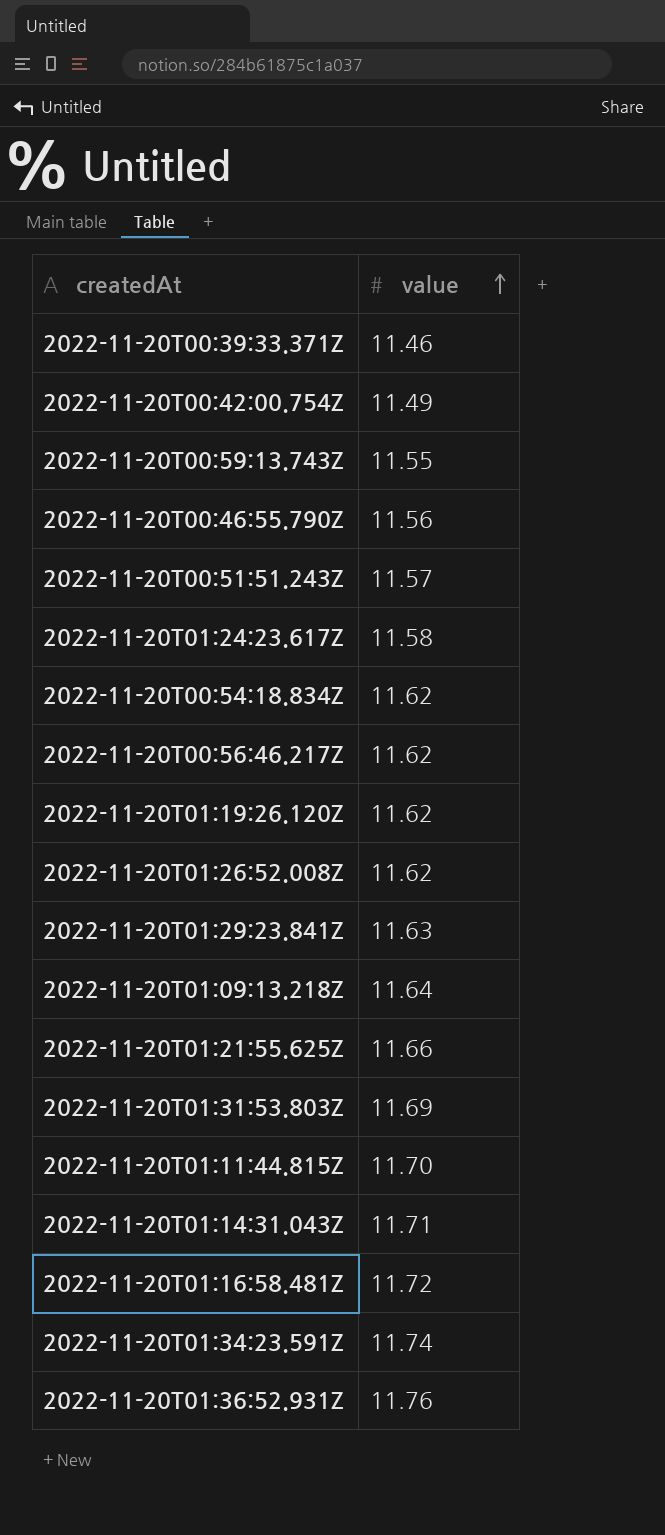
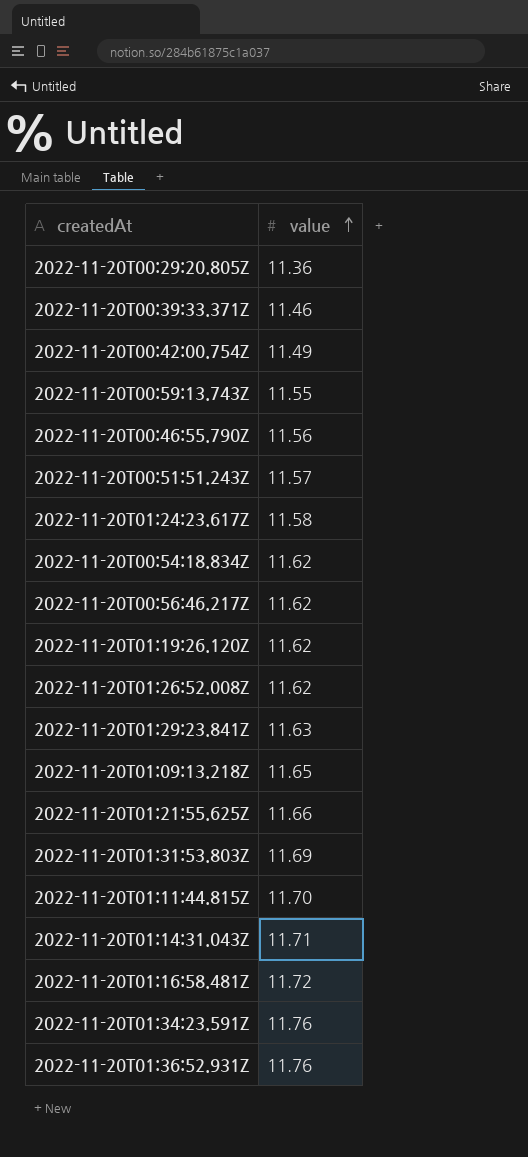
row 2022-11-20T00:29:20.805Z: none -> 11.36
2022-11-20T01:09:13.218Z | value: 11.64 -> 11.65
2022-11-20T01:34:23.591Z | value: 11.74 -> 11.76

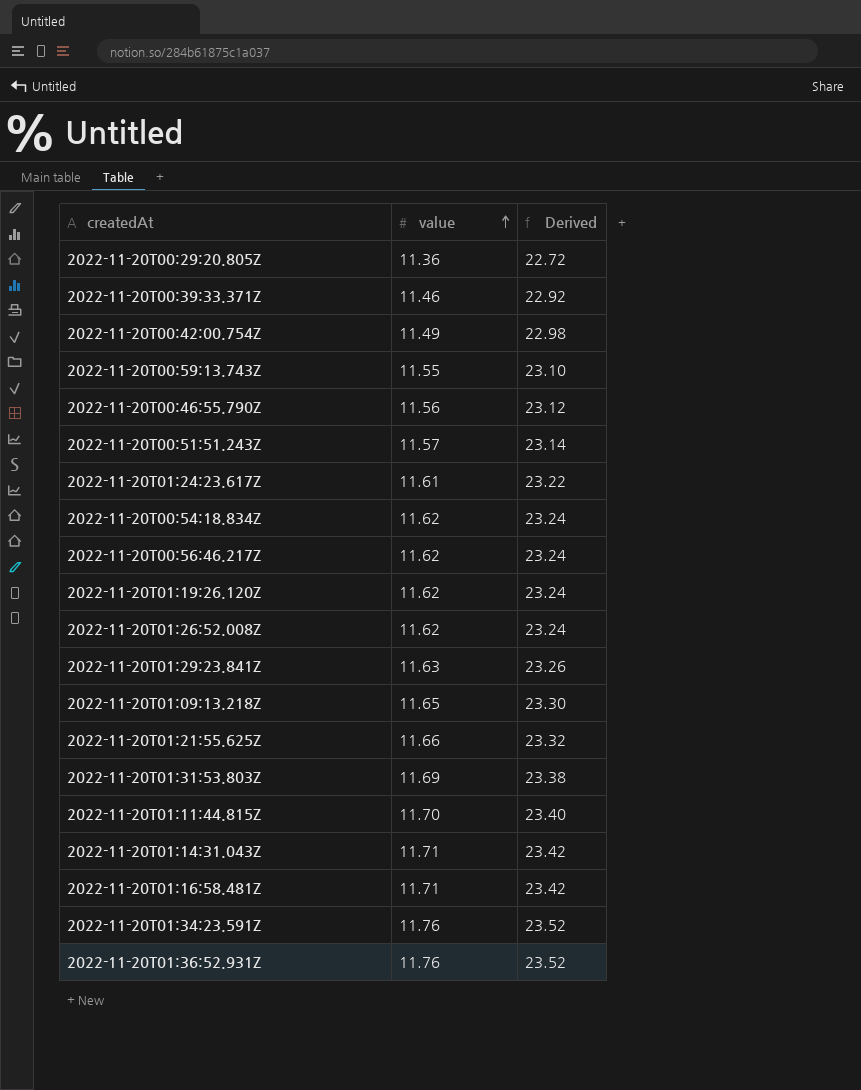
column Derived | formula: none -> [value] * 2
2022-11-20T01:24:23.617Z | value: 11.58 -> 11.61
2022-11-20T01:16:58.481Z | value: 11.72 -> 11.71

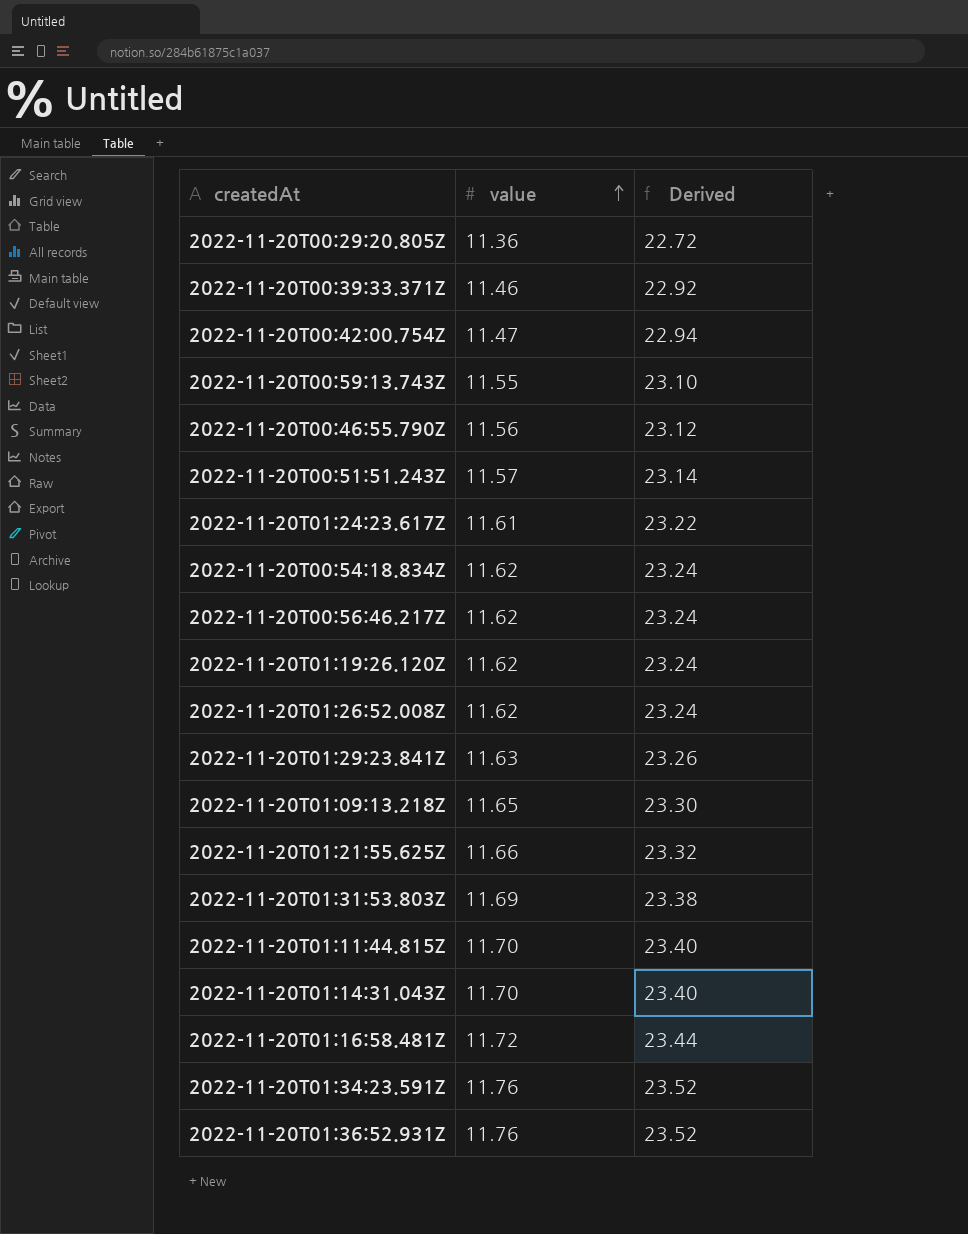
2022-11-20T00:42:00.754Z | value: 11.49 -> 11.47
2022-11-20T00:42:00.754Z | Derived: 22.98 -> 22.94
2022-11-20T01:14:31.043Z | value: 11.71 -> 11.70
2022-11-20T01:14:31.043Z | Derived: 23.42 -> 23.40
2022-11-20T01:16:58.481Z | value: 11.71 -> 11.72
2022-11-20T01:16:58.481Z | Derived: 23.42 -> 23.44

